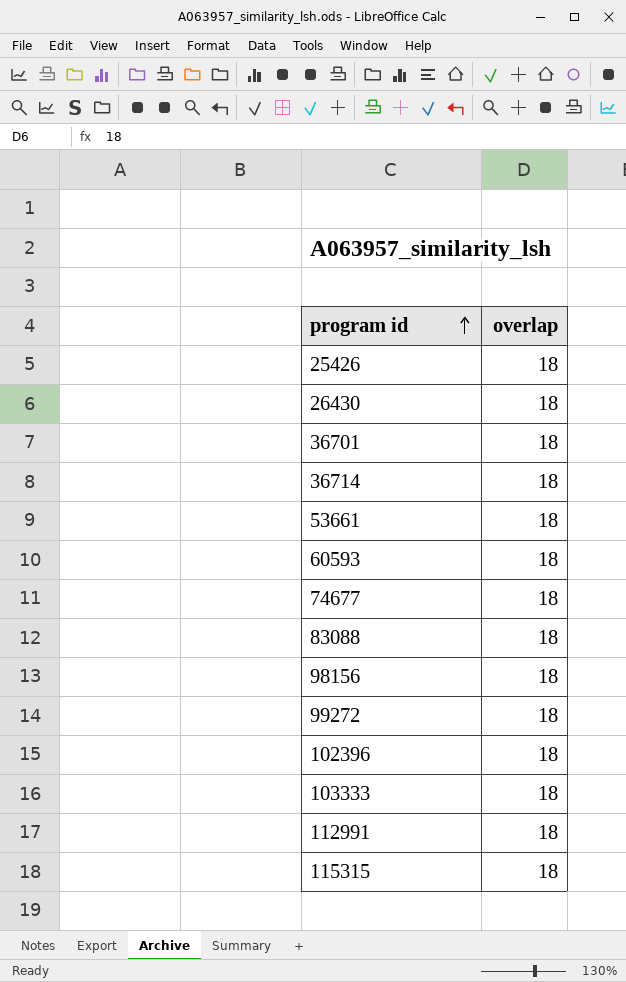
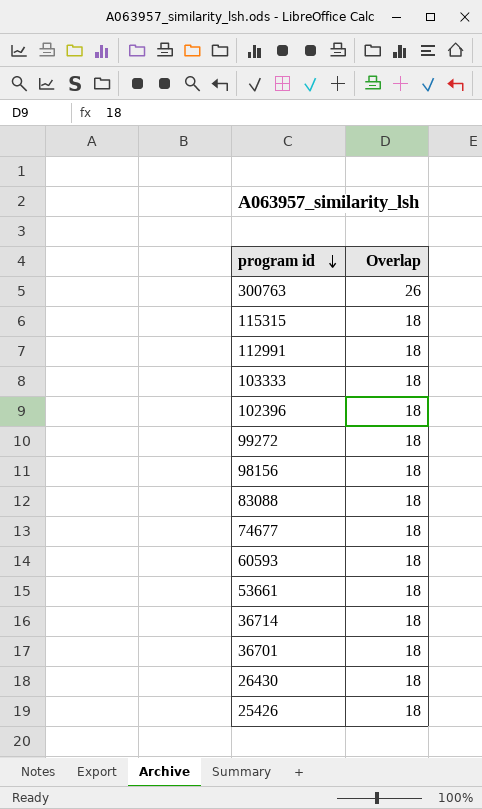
row order: program id ascending -> program id descending
column name: overlap -> Overlap
row 300763: none -> 26

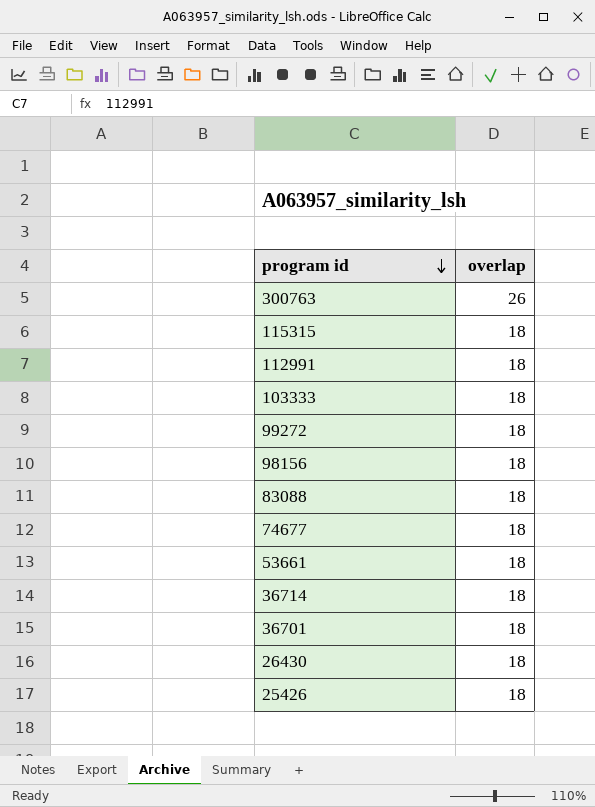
column name: Overlap -> overlap
row 102396: 18 -> none
row 60593: 18 -> none

